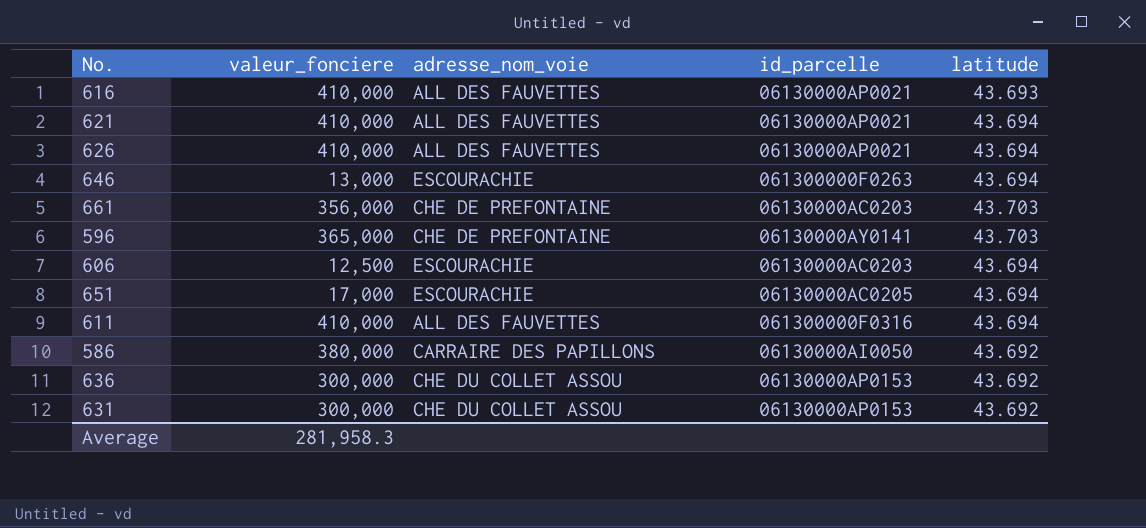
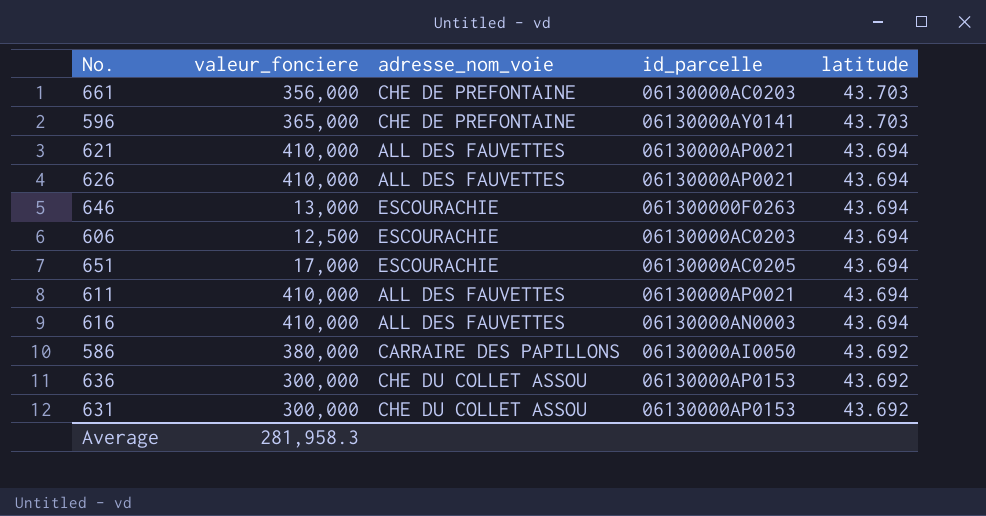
row order: none -> latitude descending
611 | id_parcelle: 061300000F0316 -> 06130000AP0021
616 | id_parcelle: 06130000AP0021 -> 06130000AN0003
616 | latitude: 43.693 -> 43.694

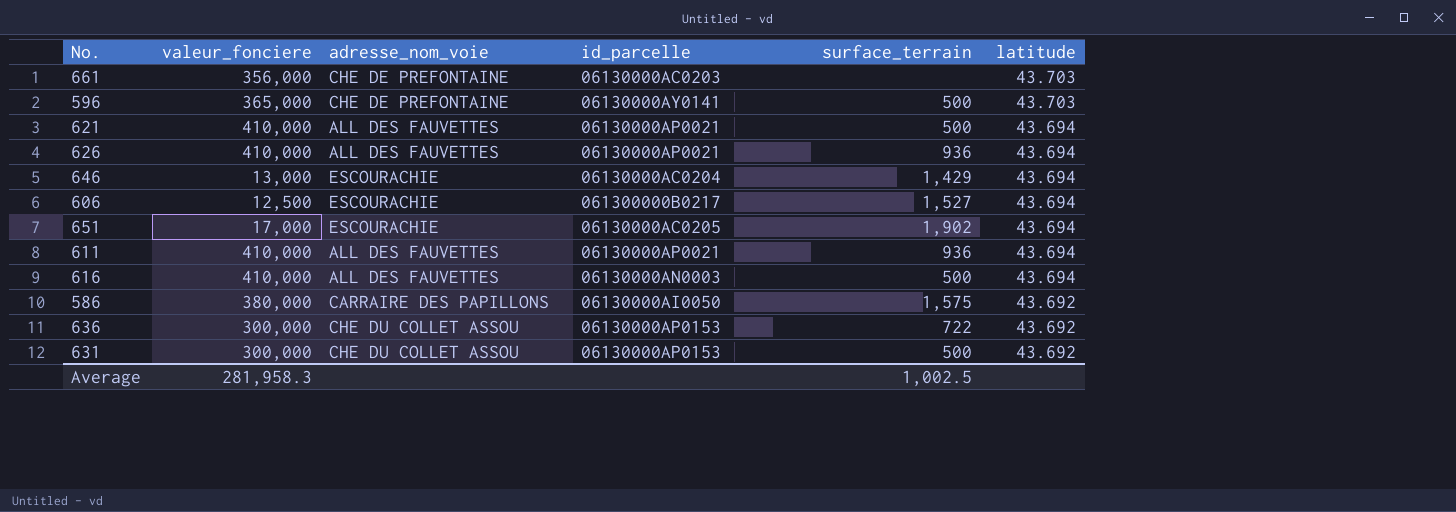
column surface_terrain | position: none -> 5
646 | id_parcelle: 061300000F0263 -> 06130000AC0204
606 | id_parcelle: 06130000AC0203 -> 061300000B0217

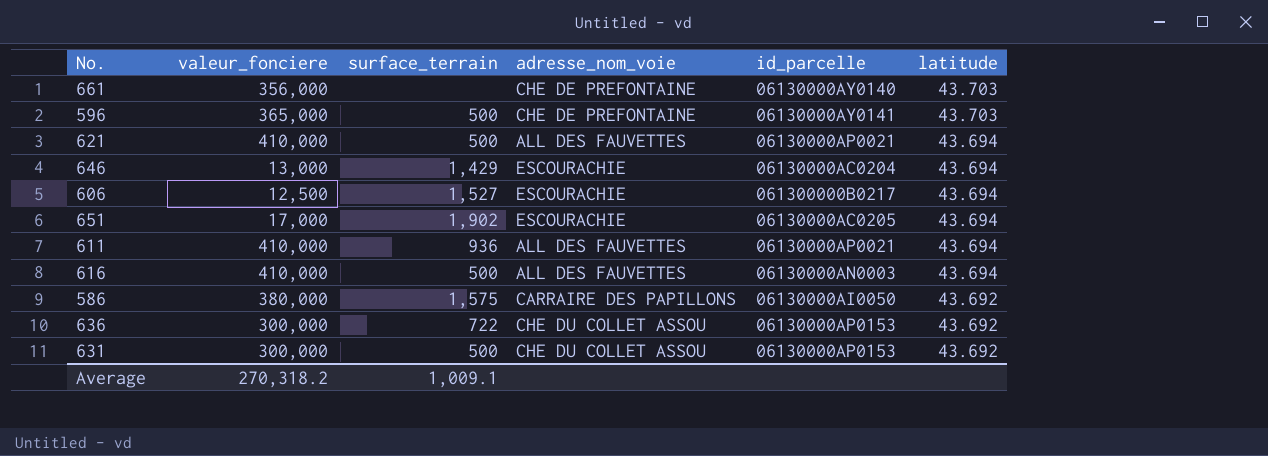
column surface_terrain | position: 5 -> 3
row 626: 410,000 | ALL DES FAUVETTES | 06130000AP0021 | 936 | 43.694 -> none
661 | id_parcelle: 06130000AC0203 -> 06130000AY0140
Average | valeur_fonciere: 281,958.3 -> 270,318.2
Average | surface_terrain: 1,002.5 -> 1,009.1

